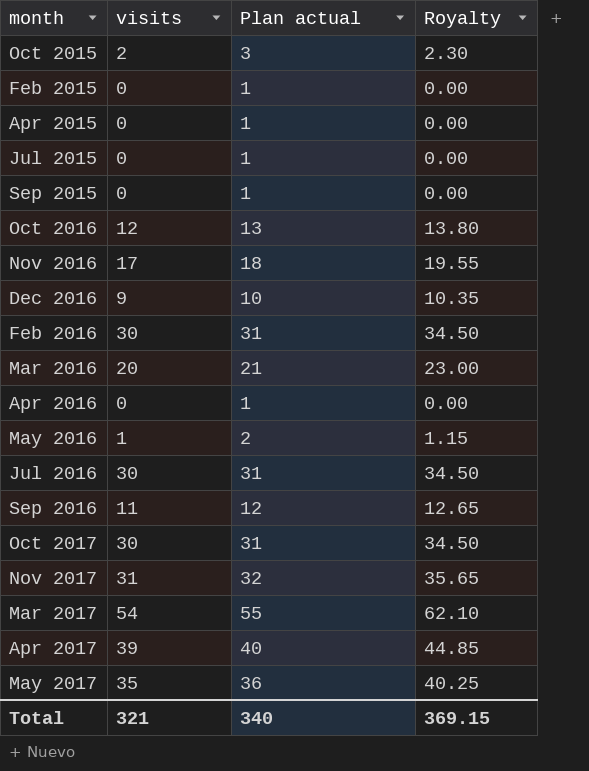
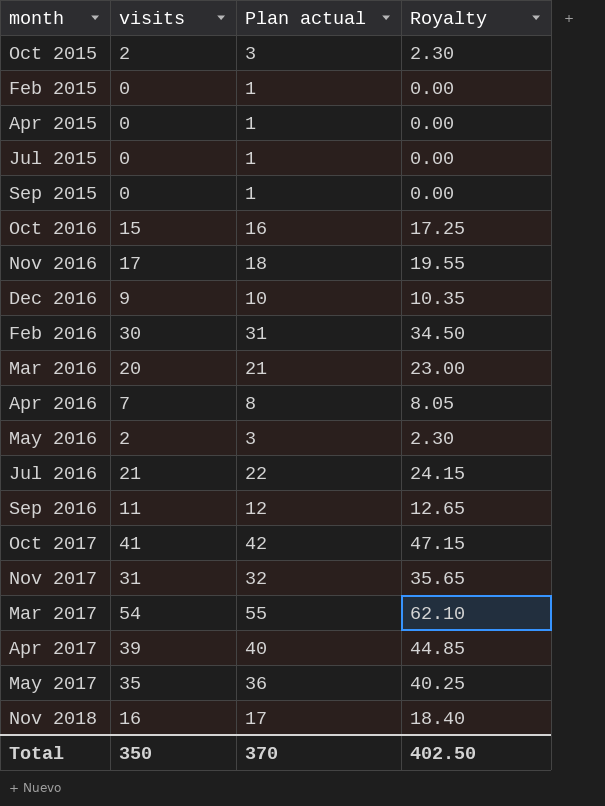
Oct 2016 | visits: 12 -> 15
Oct 2016 | Plan actual: 13 -> 16
Oct 2016 | Royalty: 13.80 -> 17.25
Apr 2016 | visits: 0 -> 7
Apr 2016 | Plan actual: 1 -> 8
Apr 2016 | Royalty: 0.00 -> 8.05
May 2016 | visits: 1 -> 2
May 2016 | Plan actual: 2 -> 3
May 2016 | Royalty: 1.15 -> 2.30
Jul 2016 | visits: 30 -> 21
Jul 2016 | Plan actual: 31 -> 22
Jul 2016 | Royalty: 34.50 -> 24.15
Oct 2017 | visits: 30 -> 41
Oct 2017 | Plan actual: 31 -> 42
Oct 2017 | Royalty: 34.50 -> 47.15
row Nov 2018: none -> 16 | 17 | 18.40
Total | visits: 321 -> 350
Total | Plan actual: 340 -> 370
Total | Royalty: 369.15 -> 402.50

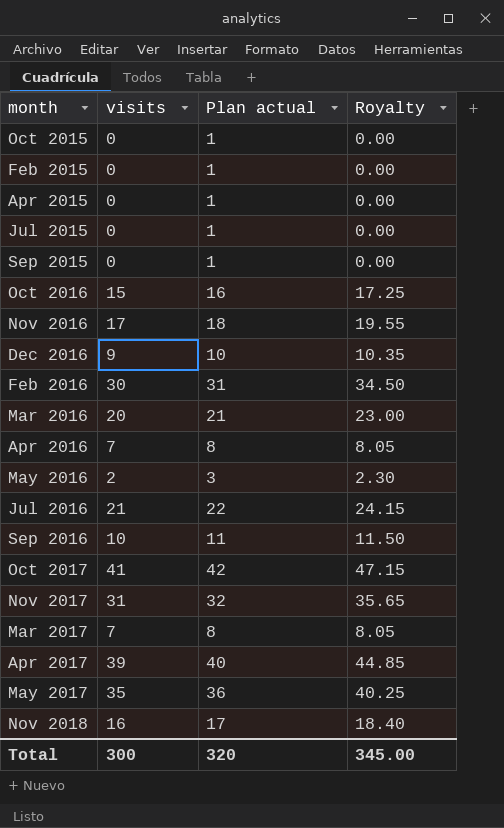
Oct 2015 | visits: 2 -> 0
Oct 2015 | Plan actual: 3 -> 1
Oct 2015 | Royalty: 2.30 -> 0.00
Sep 2016 | visits: 11 -> 10
Sep 2016 | Plan actual: 12 -> 11
Sep 2016 | Royalty: 12.65 -> 11.50
Mar 2017 | visits: 54 -> 7
Mar 2017 | Plan actual: 55 -> 8
Mar 2017 | Royalty: 62.10 -> 8.05
Total | visits: 350 -> 300
Total | Plan actual: 370 -> 320
Total | Royalty: 402.50 -> 345.00

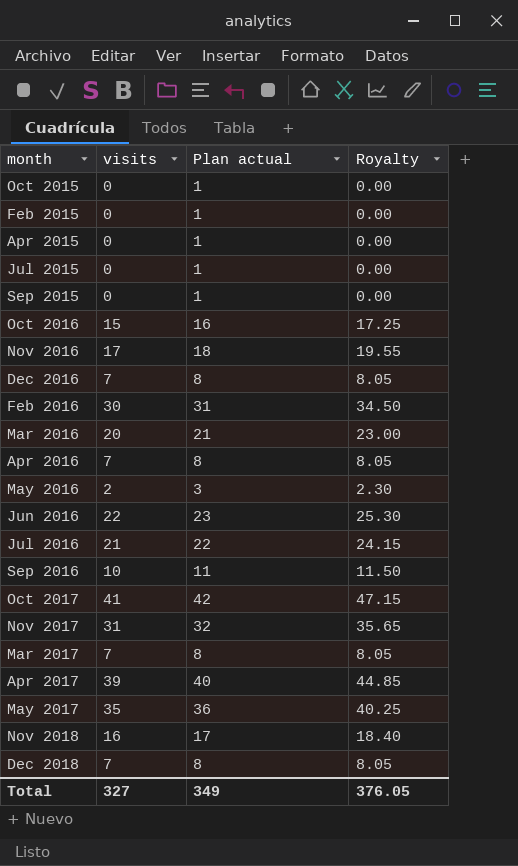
Dec 2016 | visits: 9 -> 7
Dec 2016 | Plan actual: 10 -> 8
Dec 2016 | Royalty: 10.35 -> 8.05
row Jun 2016: none -> 22 | 23 | 25.30
row Dec 2018: none -> 7 | 8 | 8.05
Total | visits: 300 -> 327
Total | Plan actual: 320 -> 349
Total | Royalty: 345.00 -> 376.05

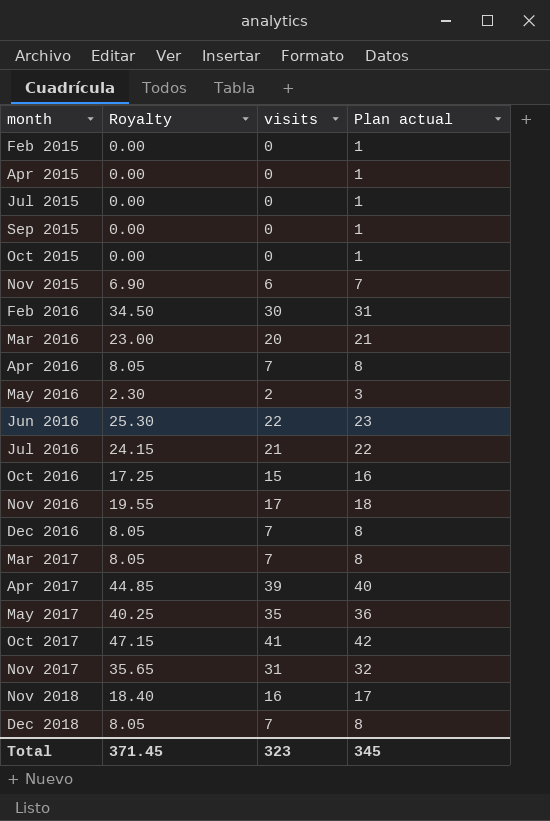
row order: none -> month ascending
column Royalty | position: 4 -> 2
row Sep 2016: 10 | 11 | 11.50 -> none
row Nov 2015: none -> 6.90 | 6 | 7
Total | Royalty: 376.05 -> 371.45
Total | visits: 327 -> 323
Total | Plan actual: 349 -> 345

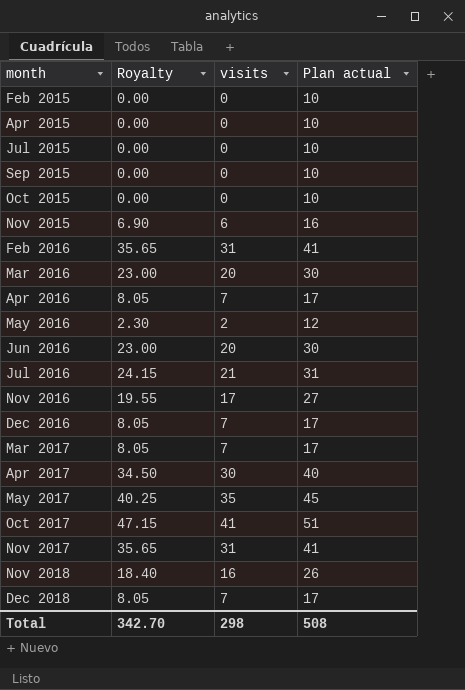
column Plan actual | formula: [visits] + 1 -> [visits] + 10
row Oct 2016: 17.25 | 15 | 16 -> none
Feb 2016 | Royalty: 34.50 -> 35.65
Feb 2016 | visits: 30 -> 31
Jun 2016 | Royalty: 25.30 -> 23.00
Jun 2016 | visits: 22 -> 20
Apr 2017 | Royalty: 44.85 -> 34.50
Apr 2017 | visits: 39 -> 30
Total | Royalty: 371.45 -> 342.70
Total | visits: 323 -> 298
Total | Plan actual: 345 -> 508

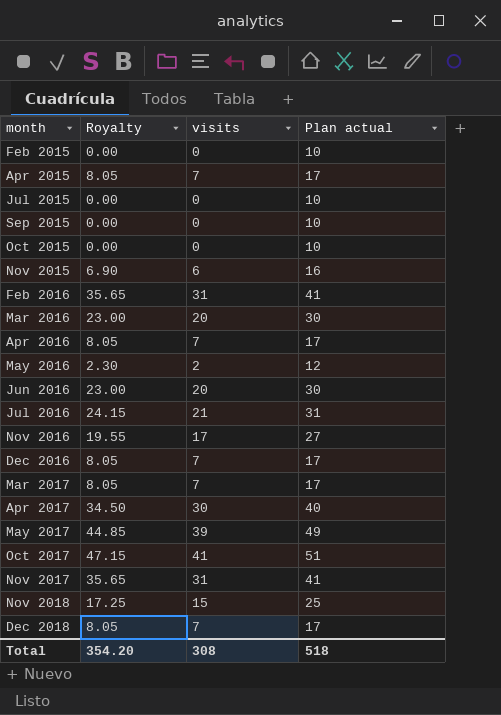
Apr 2015 | Royalty: 0.00 -> 8.05
Apr 2015 | visits: 0 -> 7
Apr 2015 | Plan actual: 10 -> 17
May 2017 | Royalty: 40.25 -> 44.85
May 2017 | visits: 35 -> 39
May 2017 | Plan actual: 45 -> 49
Nov 2018 | Royalty: 18.40 -> 17.25
Nov 2018 | visits: 16 -> 15
Nov 2018 | Plan actual: 26 -> 25
Total | Royalty: 342.70 -> 354.20
Total | visits: 298 -> 308
Total | Plan actual: 508 -> 518

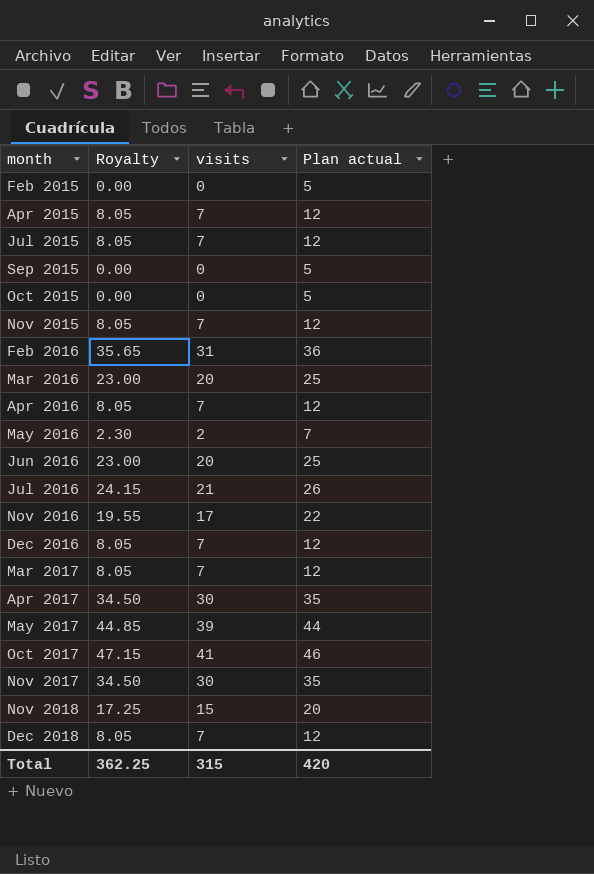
column Plan actual | formula: [visits] + 10 -> [visits] + 5
Jul 2015 | Royalty: 0.00 -> 8.05
Jul 2015 | visits: 0 -> 7
Nov 2015 | Royalty: 6.90 -> 8.05
Nov 2015 | visits: 6 -> 7
Nov 2017 | Royalty: 35.65 -> 34.50
Nov 2017 | visits: 31 -> 30
Total | Royalty: 354.20 -> 362.25
Total | visits: 308 -> 315
Total | Plan actual: 518 -> 420

